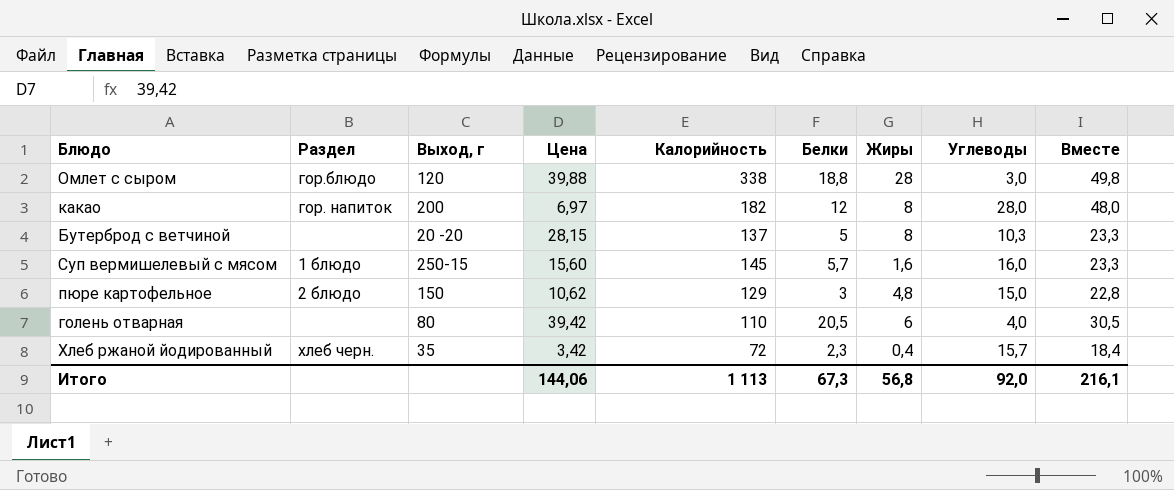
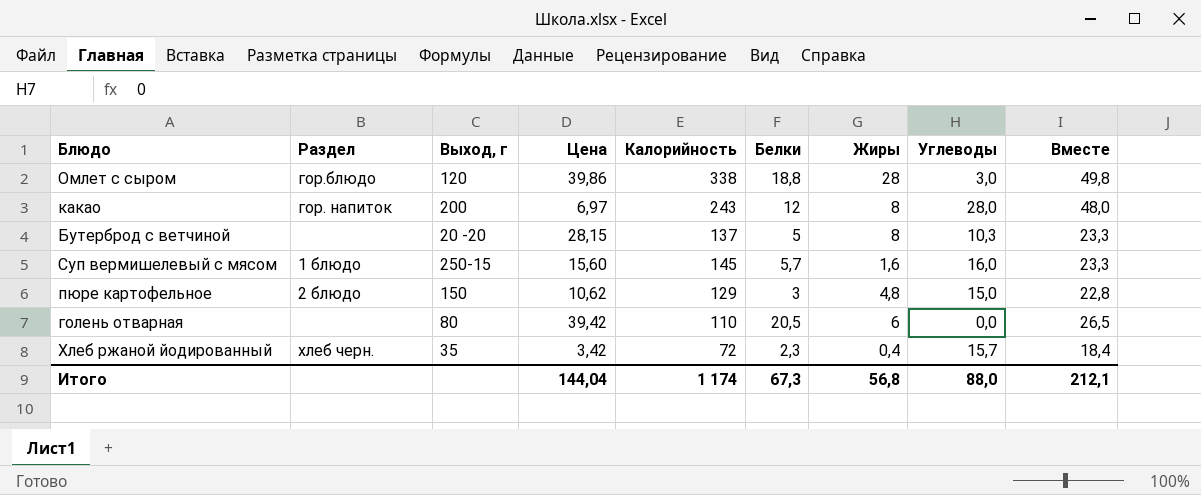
Омлет с сыром | Цена: 39,88 -> 39,86
какао | Калорийность: 182 -> 243
голень отварная | Углеводы: 4,0 -> 0,0
голень отварная | Вместе: 30,5 -> 26,5
Итого | Цена: 144,06 -> 144,04
Итого | Калорийность: 1 113 -> 1 174
Итого | Углеводы: 92,0 -> 88,0
Итого | Вместе: 216,1 -> 212,1

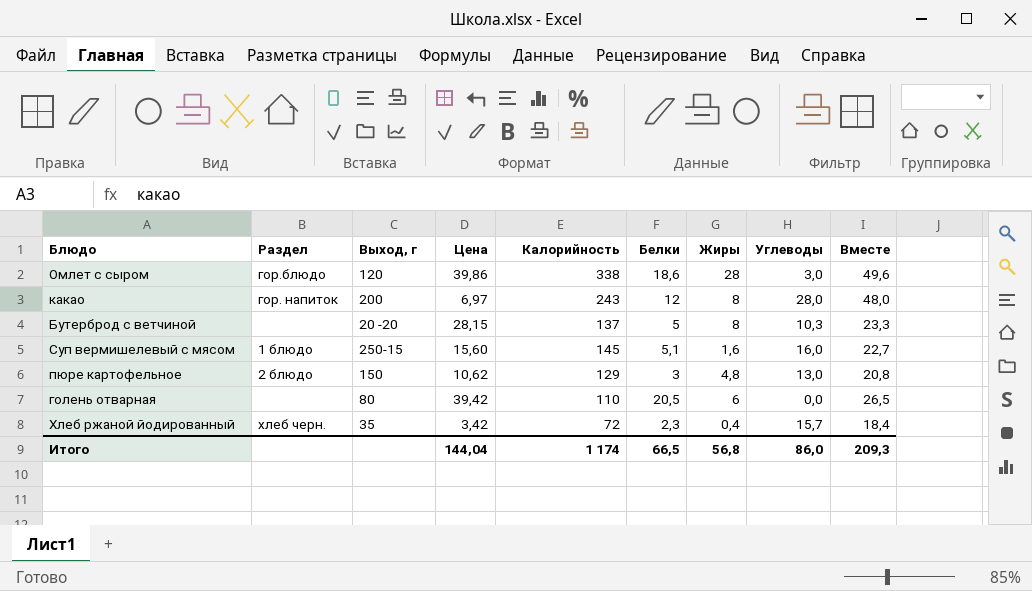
Омлет с сыром | Белки: 18,8 -> 18,6
Омлет с сыром | Вместе: 49,8 -> 49,6
Суп вермишелевый с мясом | Белки: 5,7 -> 5,1
Суп вермишелевый с мясом | Вместе: 23,3 -> 22,7
пюре картофельное | Углеводы: 15,0 -> 13,0
пюре картофельное | Вместе: 22,8 -> 20,8
Итого | Белки: 67,3 -> 66,5
Итого | Углеводы: 88,0 -> 86,0
Итого | Вместе: 212,1 -> 209,3

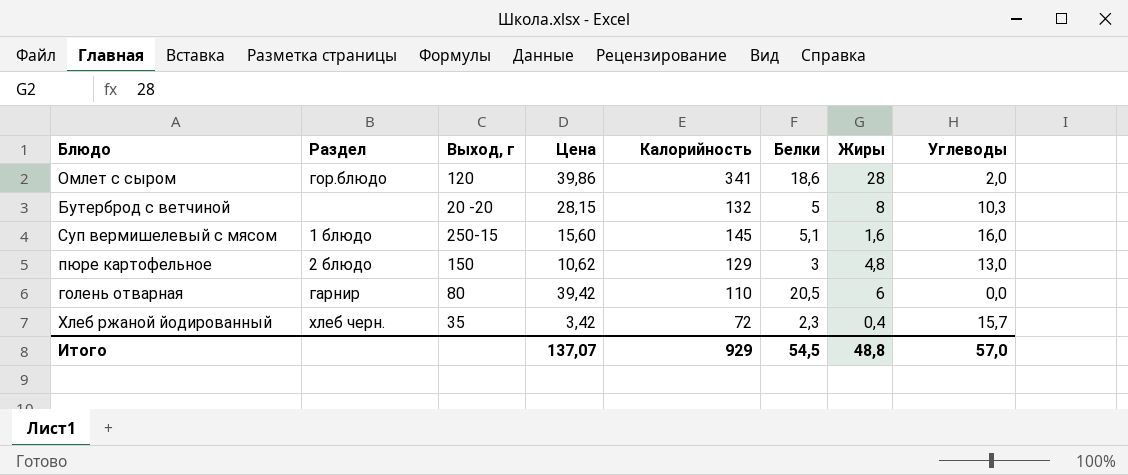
column Вместе | formula: [Белки] + [Жиры] + [Углеводы] -> none
row какао: гор. напиток | 200 | 6,97 | 243 | 12 | 8 | 28,0 | 48,0 -> none
Омлет с сыром | Калорийность: 338 -> 341
Омлет с сыром | Углеводы: 3,0 -> 2,0
Бутерброд с ветчиной | Калорийность: 137 -> 132
голень отварная | Раздел: none -> гарнир
Итого | Цена: 144,04 -> 137,07
Итого | Калорийность: 1 174 -> 929
Итого | Белки: 66,5 -> 54,5
Итого | Жиры: 56,8 -> 48,8
Итого | Углеводы: 86,0 -> 57,0

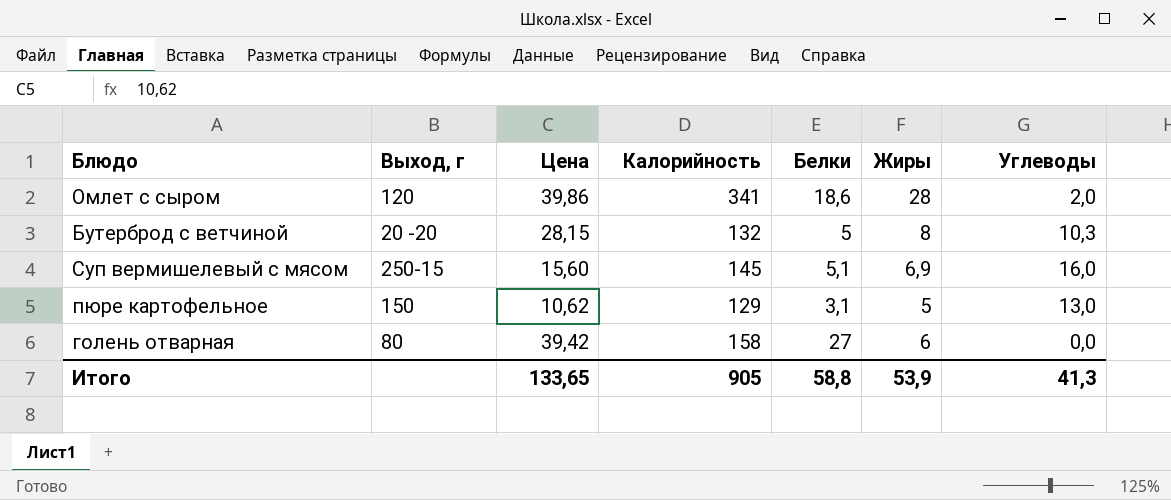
column Раздел | position: 2 -> none
row Хлеб ржаной йодированный: хлеб черн. | 35 | 3,42 | 72 | 2,3 | 0,4 | 15,7 -> none
Суп вермишелевый с мясом | Жиры: 1,6 -> 6,9
пюре картофельное | Белки: 3 -> 3,1
пюре картофельное | Жиры: 4,8 -> 5
голень отварная | Калорийность: 110 -> 158
голень отварная | Белки: 20,5 -> 27
Итого | Цена: 137,07 -> 133,65
Итого | Калорийность: 929 -> 905
Итого | Белки: 54,5 -> 58,8
Итого | Жиры: 48,8 -> 53,9
Итого | Углеводы: 57,0 -> 41,3

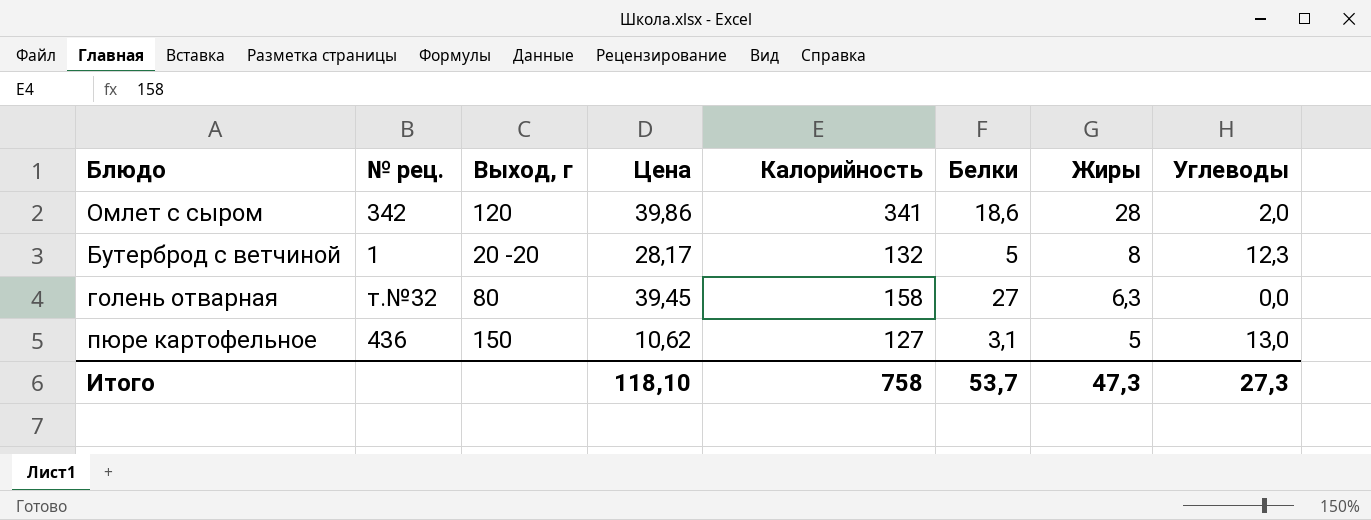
row order: none -> Жиры descending
column № рец. | position: none -> 2
row Суп вермишелевый с мясом: 250-15 | 15,60 | 145 | 5,1 | 6,9 | 16,0 -> none
Бутерброд с ветчиной | Цена: 28,15 -> 28,17
Бутерброд с ветчиной | Углеводы: 10,3 -> 12,3
голень отварная | Цена: 39,42 -> 39,45
голень отварная | Жиры: 6 -> 6,3
пюре картофельное | Калорийность: 129 -> 127
Итого | Цена: 133,65 -> 118,10
Итого | Калорийность: 905 -> 758
Итого | Белки: 58,8 -> 53,7
Итого | Жиры: 53,9 -> 47,3
Итого | Углеводы: 41,3 -> 27,3

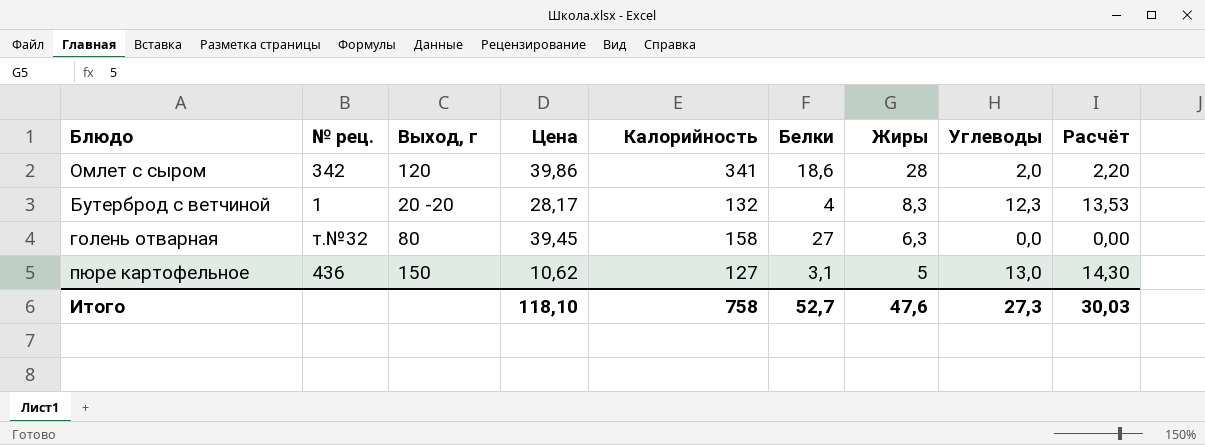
column Расчёт | formula: none -> [Углеводы] * 1,1
Бутерброд с ветчиной | Белки: 5 -> 4
Бутерброд с ветчиной | Жиры: 8 -> 8,3
Итого | Белки: 53,7 -> 52,7
Итого | Жиры: 47,3 -> 47,6

